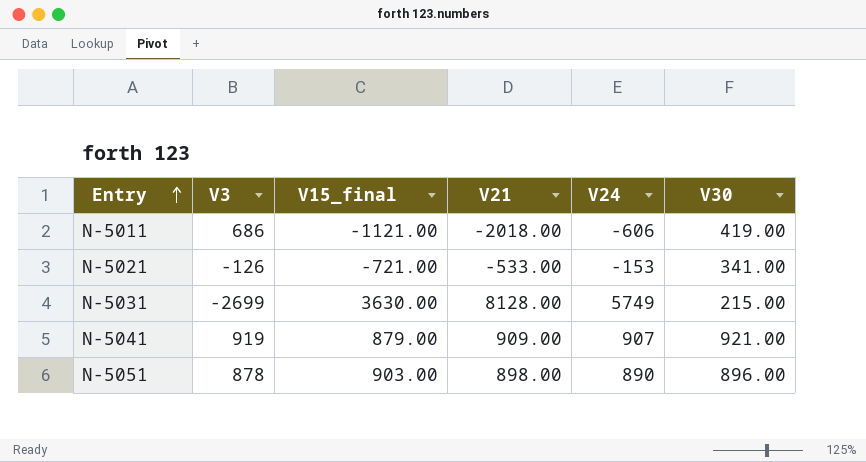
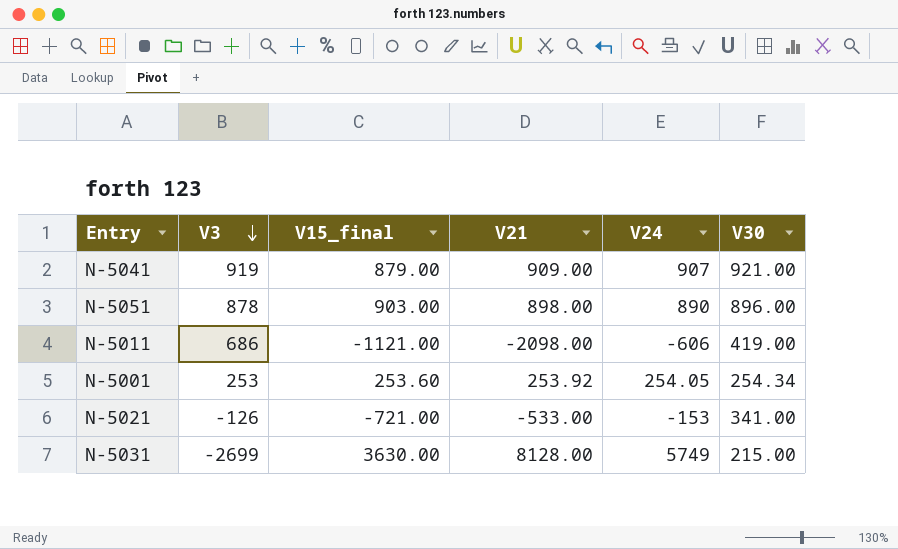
row order: Entry ascending -> V3 descending
N-5011 | V21: -2018.00 -> -2098.00
row N-5001: none -> 253 | 253.60 | 253.92 | 254.05 | 254.34

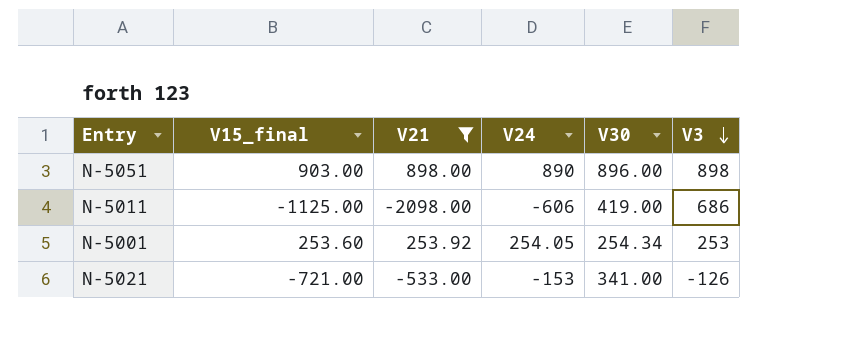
filter: none -> V21 <= 898.00
column V3 | position: 2 -> 6
N-5051 | V3: 878 -> 898
N-5011 | V15_final: -1121.00 -> -1125.00

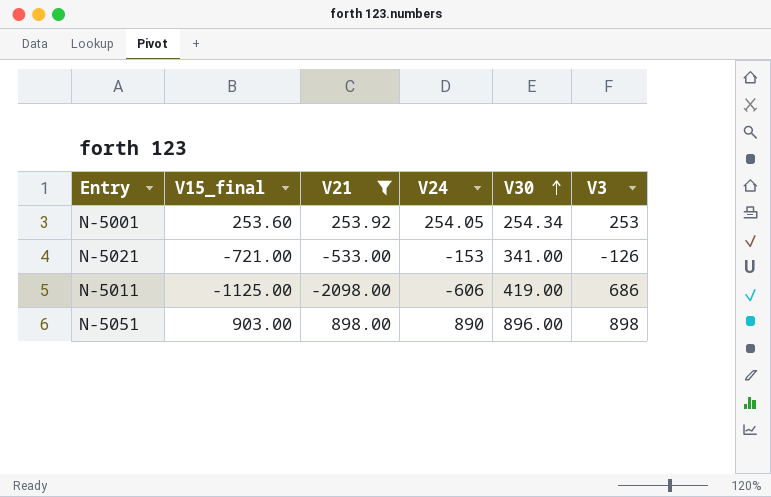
row order: V3 descending -> V30 ascending

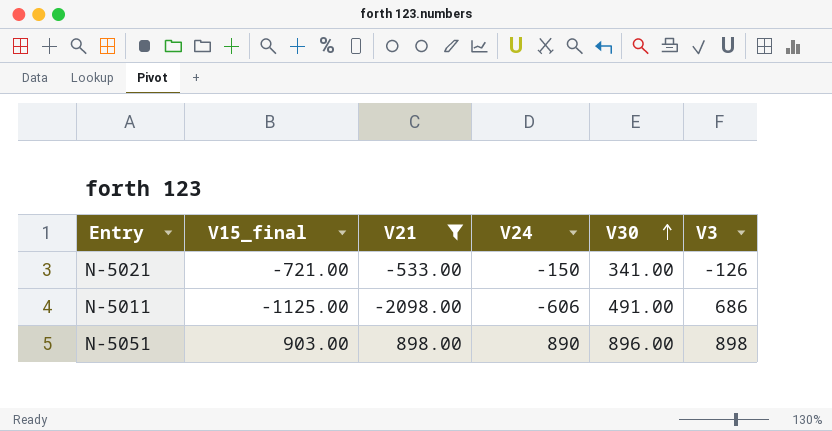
row N-5001: 253.60 | 253.92 | 254.05 | 254.34 | 253 -> none
N-5021 | V24: -153 -> -150
N-5011 | V30: 419.00 -> 491.00

